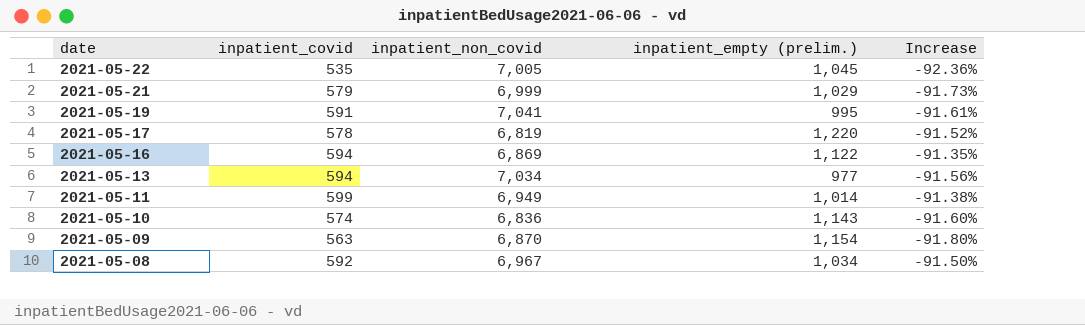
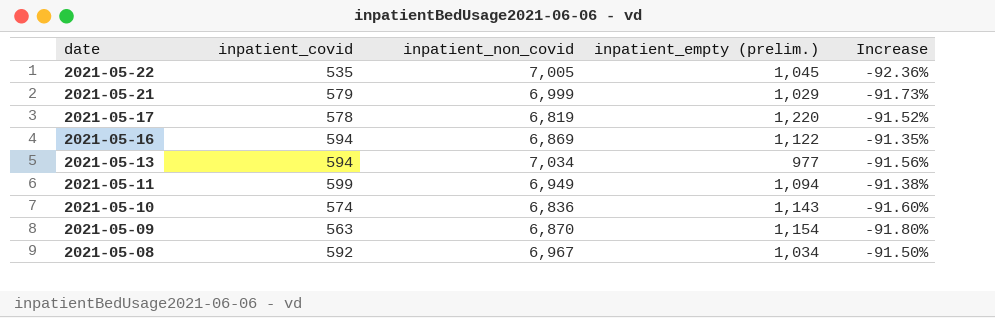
row 2021-05-19: 591 | 7,041 | 995 | -91.61% -> none
2021-05-11 | inpatient_empty (prelim.): 1,014 -> 1,094

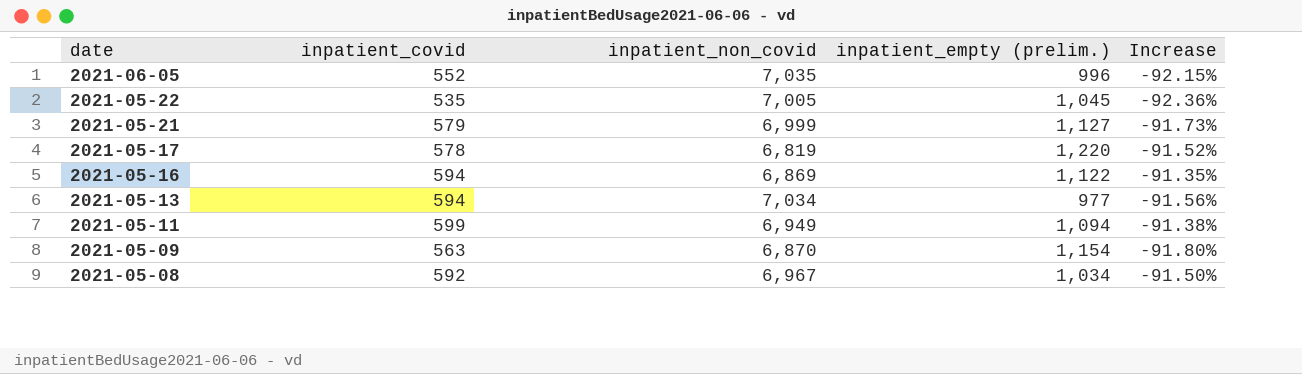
row 2021-05-10: 574 | 6,836 | 1,143 | -91.60% -> none
row 2021-06-05: none -> 552 | 7,035 | 996 | -92.15%
2021-05-21 | inpatient_empty (prelim.): 1,029 -> 1,127

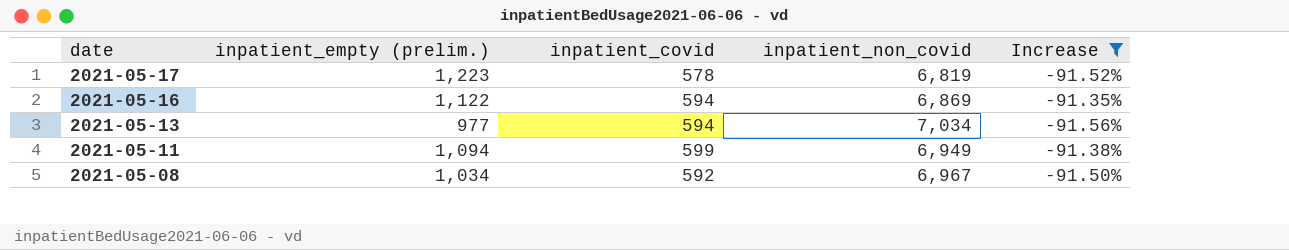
filter: none -> Increase >= -91.56%
column inpatient_empty (prelim.) | position: 4 -> 2
2021-05-17 | inpatient_empty (prelim.): 1,220 -> 1,223

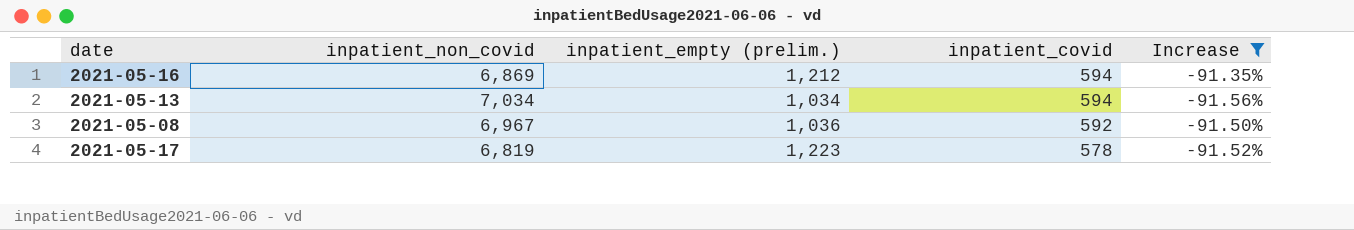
row order: date descending -> inpatient_covid descending
column inpatient_non_covid | position: 4 -> 2
row 2021-05-11: 1,094 | 599 | 6,949 | -91.38% -> none
2021-05-16 | inpatient_empty (prelim.): 1,122 -> 1,212
2021-05-13 | inpatient_empty (prelim.): 977 -> 1,034
2021-05-08 | inpatient_empty (prelim.): 1,034 -> 1,036

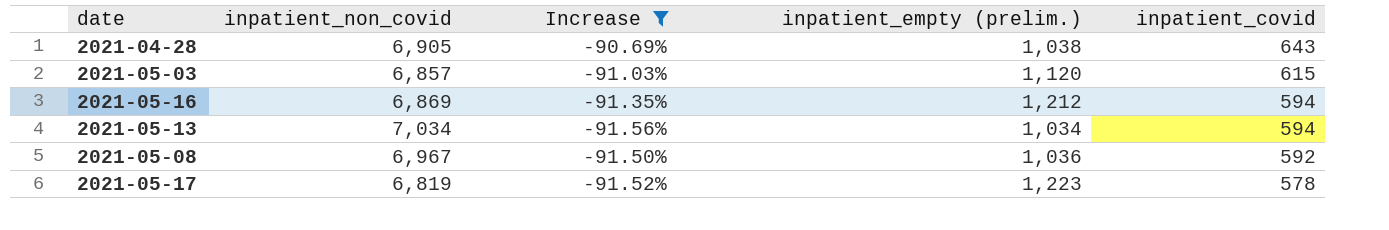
column Increase | position: 5 -> 3
row 2021-04-28: none -> 6,905 | -90.69% | 1,038 | 643
row 2021-05-03: none -> 6,857 | -91.03% | 1,120 | 615

